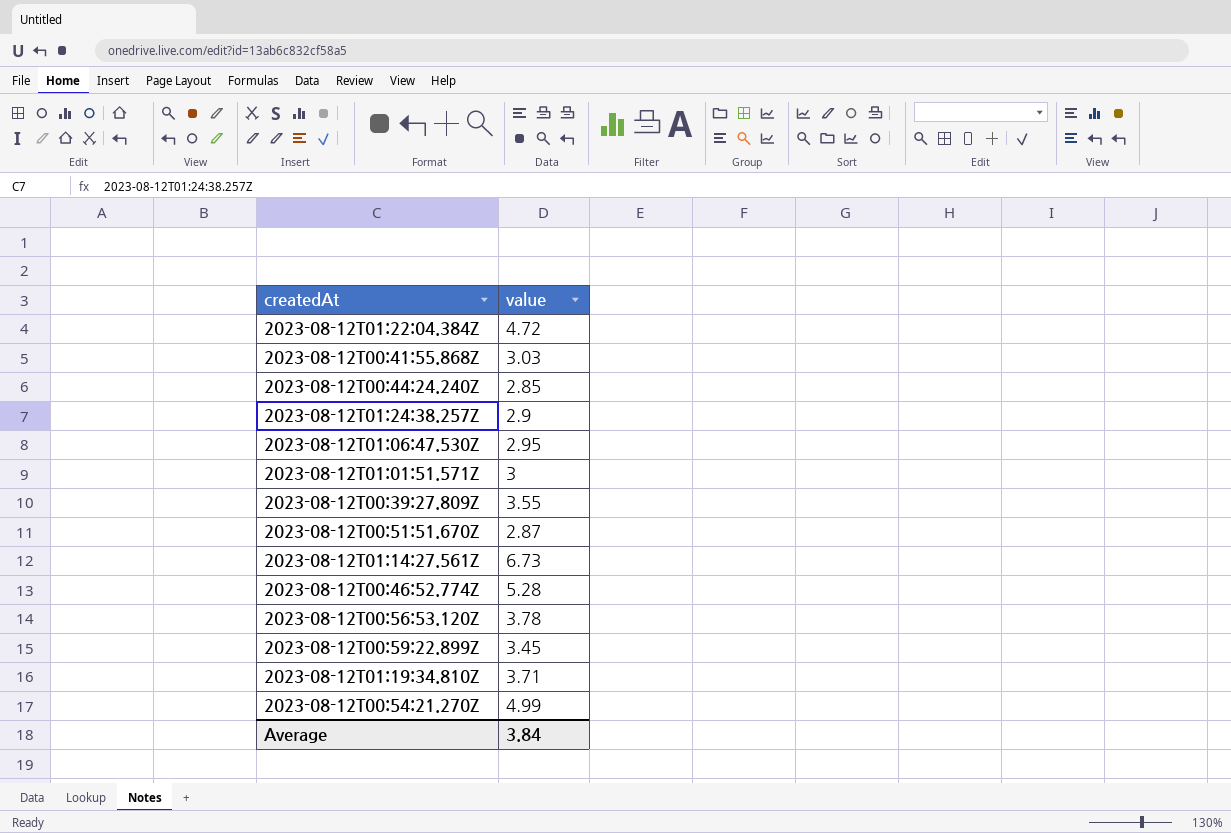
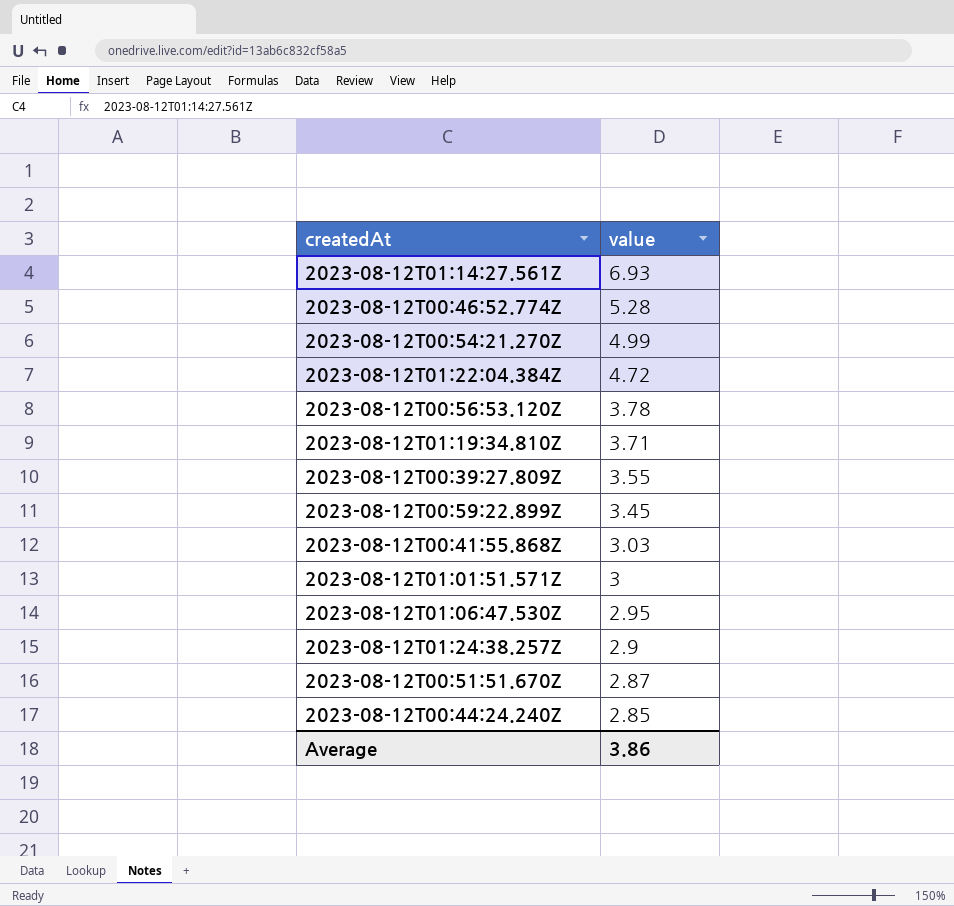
row order: none -> value descending
2023-08-12T01:14:27.561Z | value: 6.73 -> 6.93
Average | value: 3.84 -> 3.86

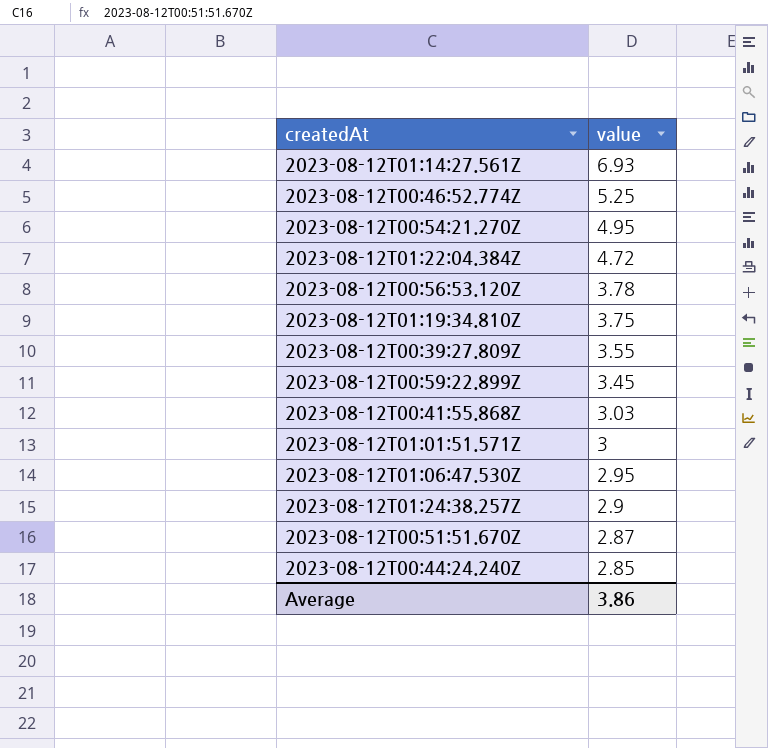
2023-08-12T00:46:52.774Z | value: 5.28 -> 5.25
2023-08-12T00:54:21.270Z | value: 4.99 -> 4.95
2023-08-12T01:19:34.810Z | value: 3.71 -> 3.75

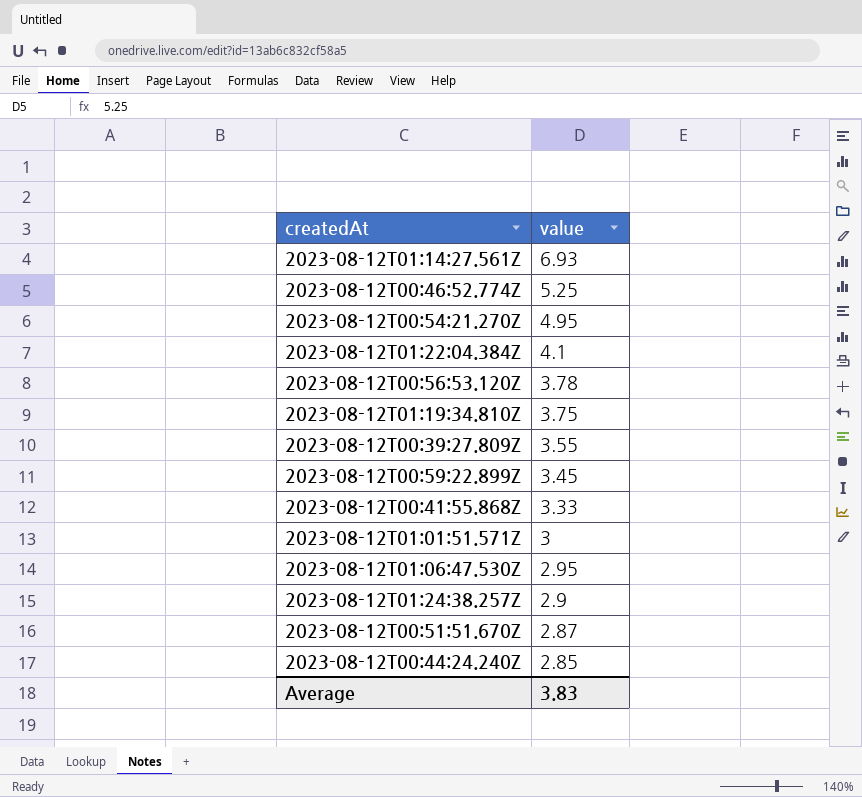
2023-08-12T01:22:04.384Z | value: 4.72 -> 4.1
2023-08-12T00:41:55.868Z | value: 3.03 -> 3.33
Average | value: 3.86 -> 3.83

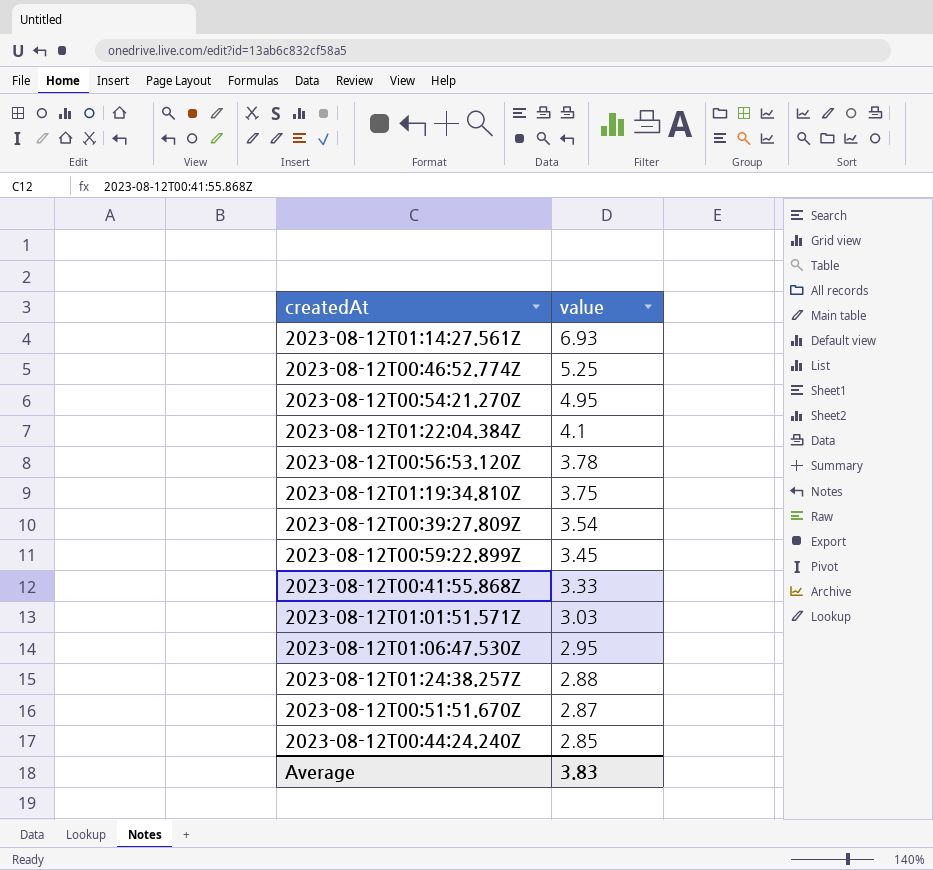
2023-08-12T00:39:27.809Z | value: 3.55 -> 3.54
2023-08-12T01:01:51.571Z | value: 3 -> 3.03
2023-08-12T01:24:38.257Z | value: 2.9 -> 2.88

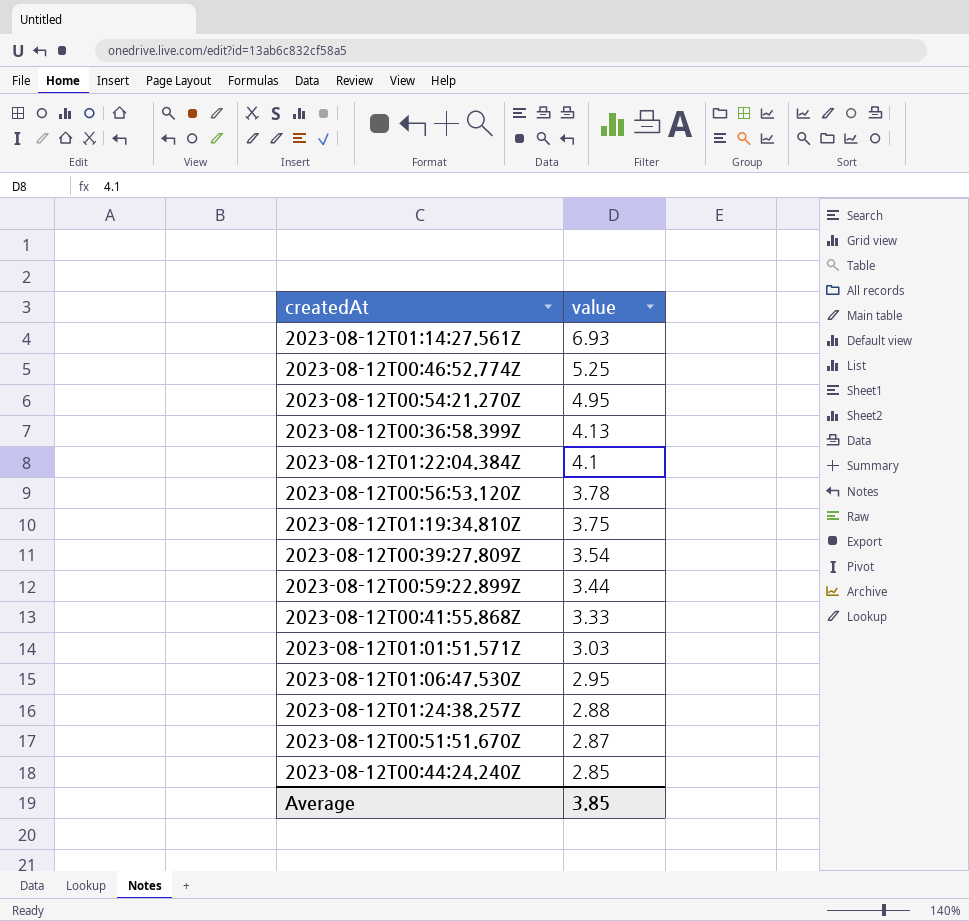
row 2023-08-12T00:36:58.399Z: none -> 4.13
2023-08-12T00:59:22.899Z | value: 3.45 -> 3.44
Average | value: 3.83 -> 3.85

